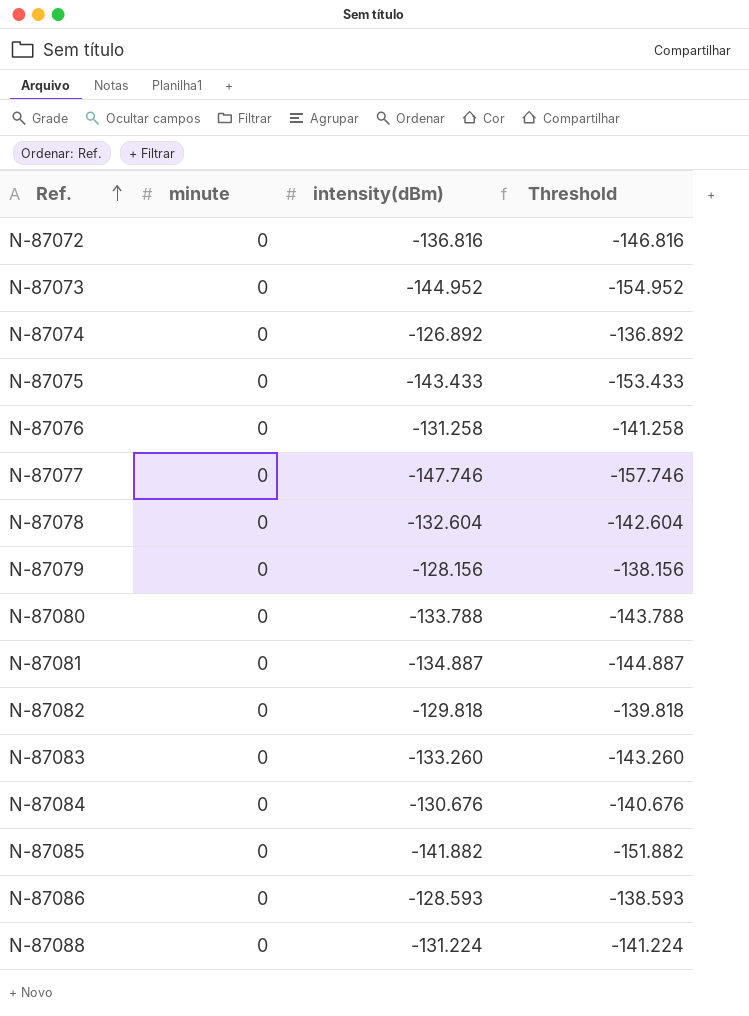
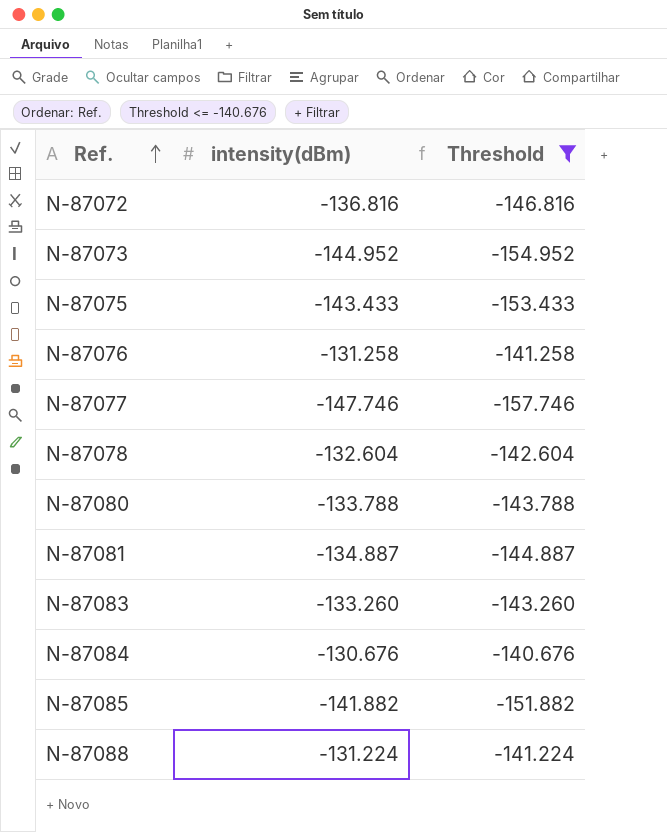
filter: none -> Threshold <= -140.676
column minute | position: 2 -> none

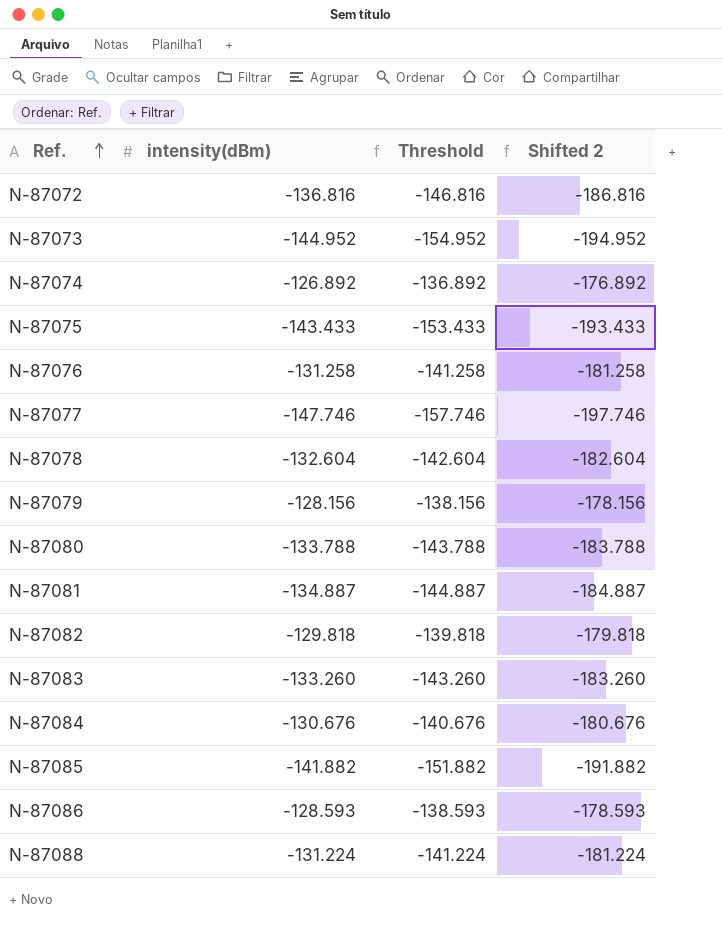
filter: Threshold <= -140.676 -> none
column Shifted 2 | formula: none -> [intensity(dBm)] - 50

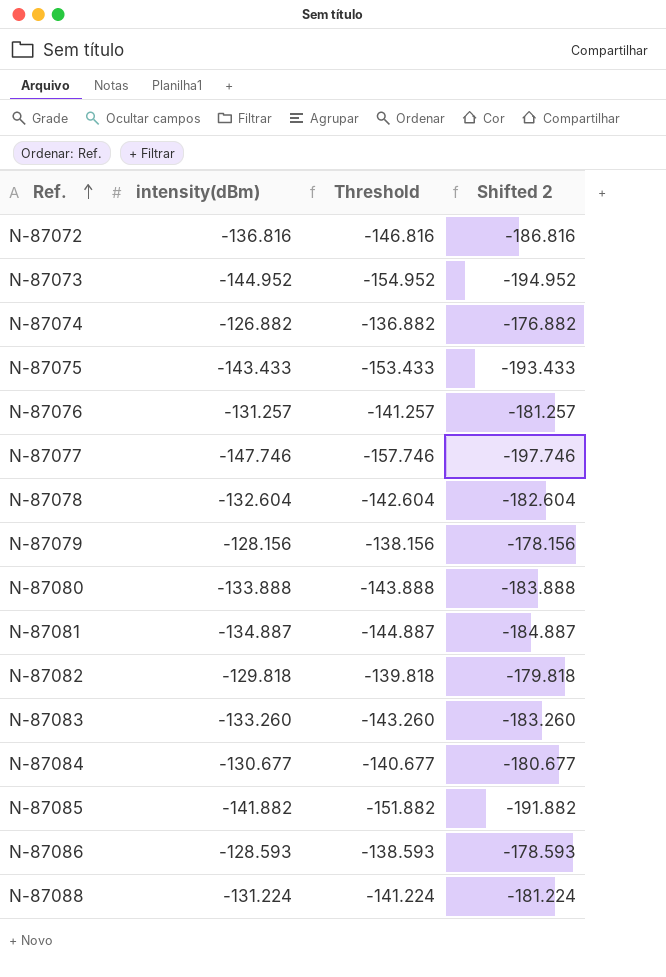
N-87074 | intensity(dBm): -126.892 -> -126.882
N-87074 | Threshold: -136.892 -> -136.882
N-87074 | Shifted 2: -176.892 -> -176.882
N-87076 | intensity(dBm): -131.258 -> -131.257
N-87076 | Threshold: -141.258 -> -141.257
N-87076 | Shifted 2: -181.258 -> -181.257
N-87080 | intensity(dBm): -133.788 -> -133.888
N-87080 | Threshold: -143.788 -> -143.888
N-87080 | Shifted 2: -183.788 -> -183.888
N-87084 | intensity(dBm): -130.676 -> -130.677
N-87084 | Threshold: -140.676 -> -140.677
N-87084 | Shifted 2: -180.676 -> -180.677

